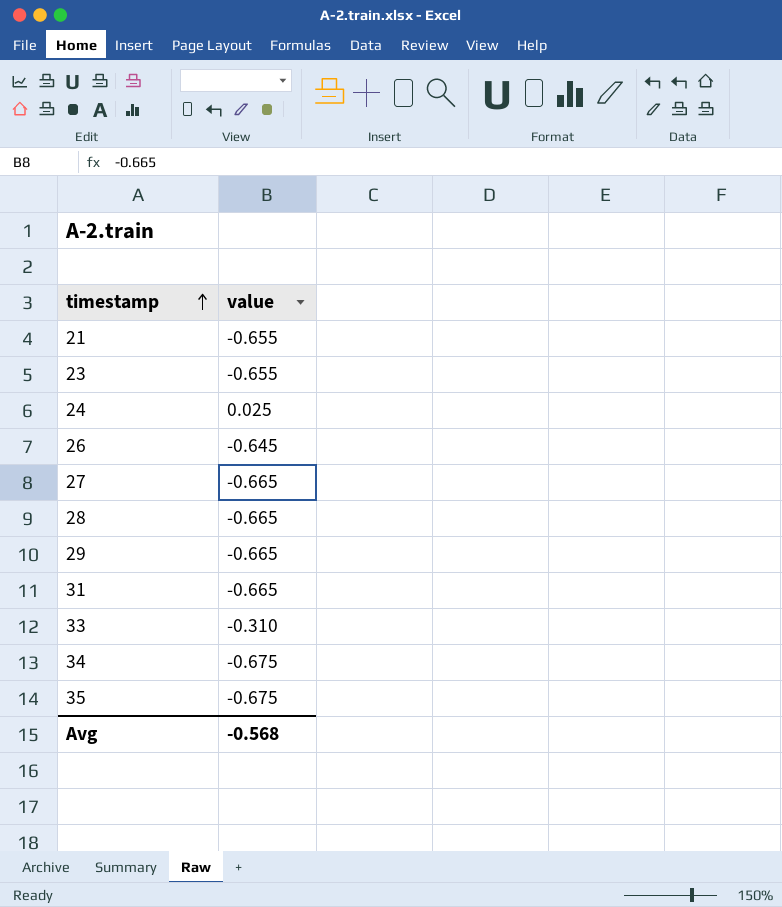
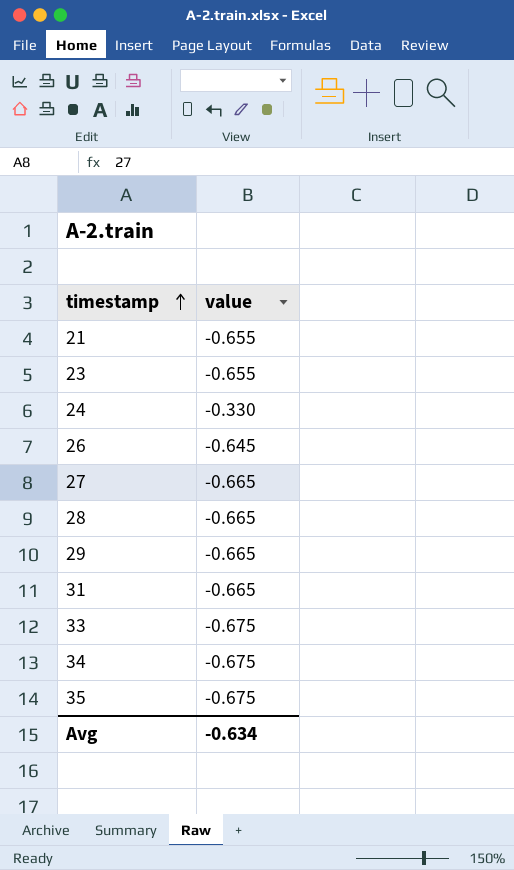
24 | value: 0.025 -> -0.330
33 | value: -0.310 -> -0.675
Avg | value: -0.568 -> -0.634

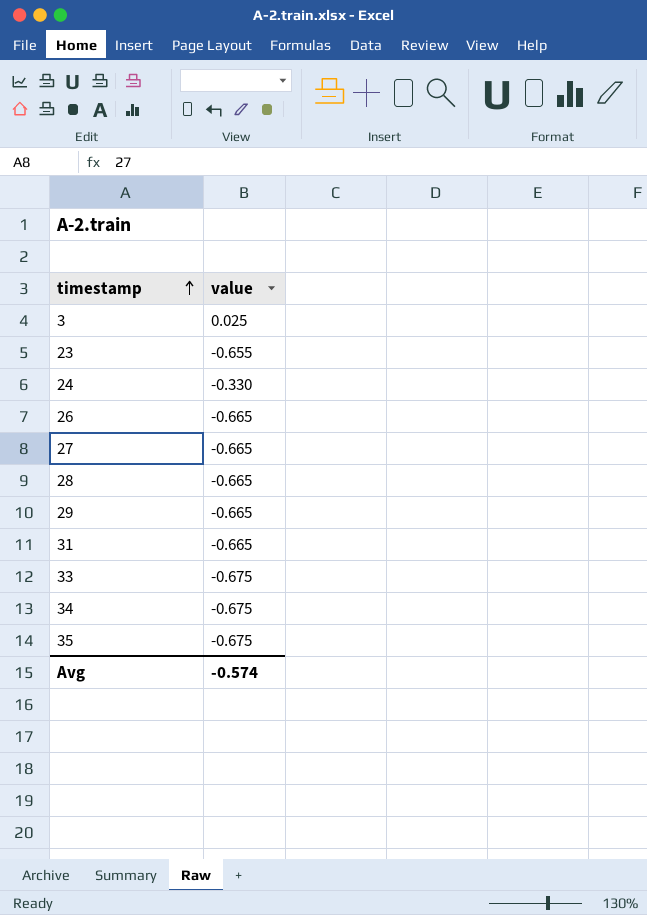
row 21: -0.655 -> none
row 3: none -> 0.025
26 | value: -0.645 -> -0.665
Avg | value: -0.634 -> -0.574

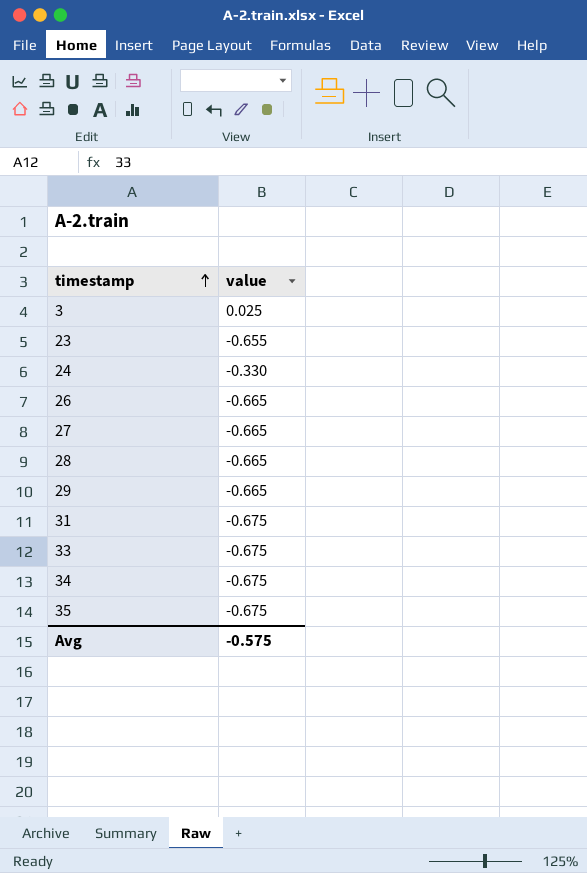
31 | value: -0.665 -> -0.675
Avg | value: -0.574 -> -0.575

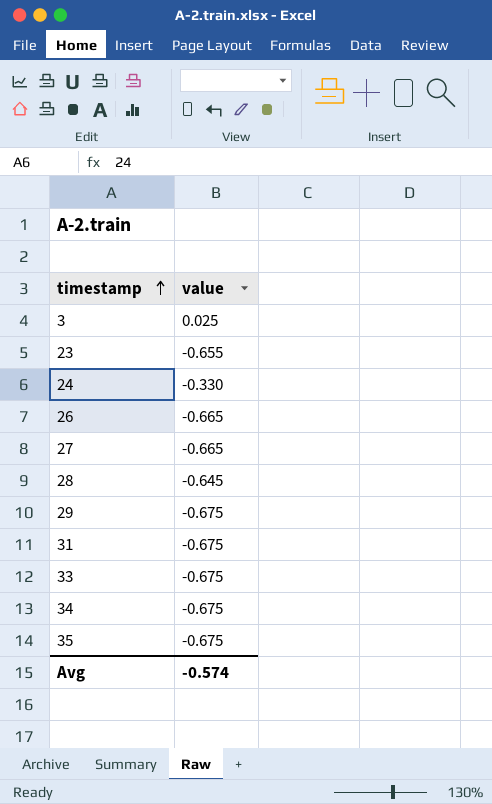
28 | value: -0.665 -> -0.645
29 | value: -0.665 -> -0.675
Avg | value: -0.575 -> -0.574

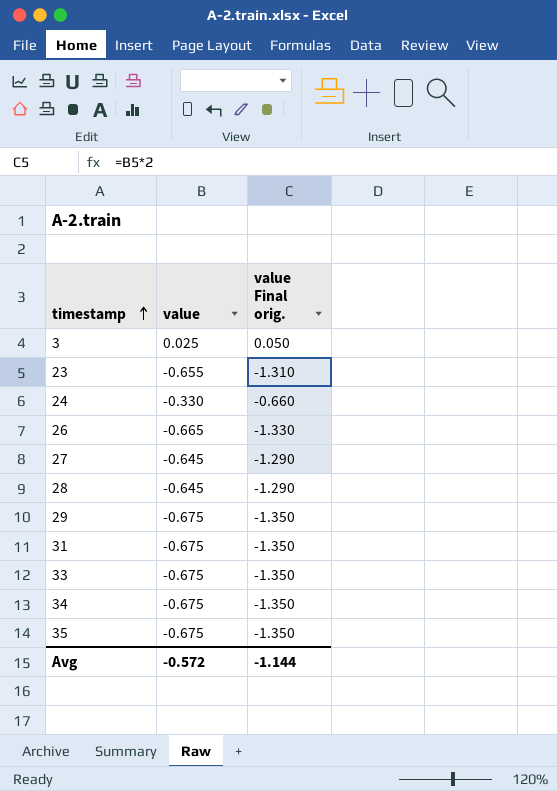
column value Final orig. | formula: none -> [value] * 2
27 | value: -0.665 -> -0.645
Avg | value: -0.574 -> -0.572

